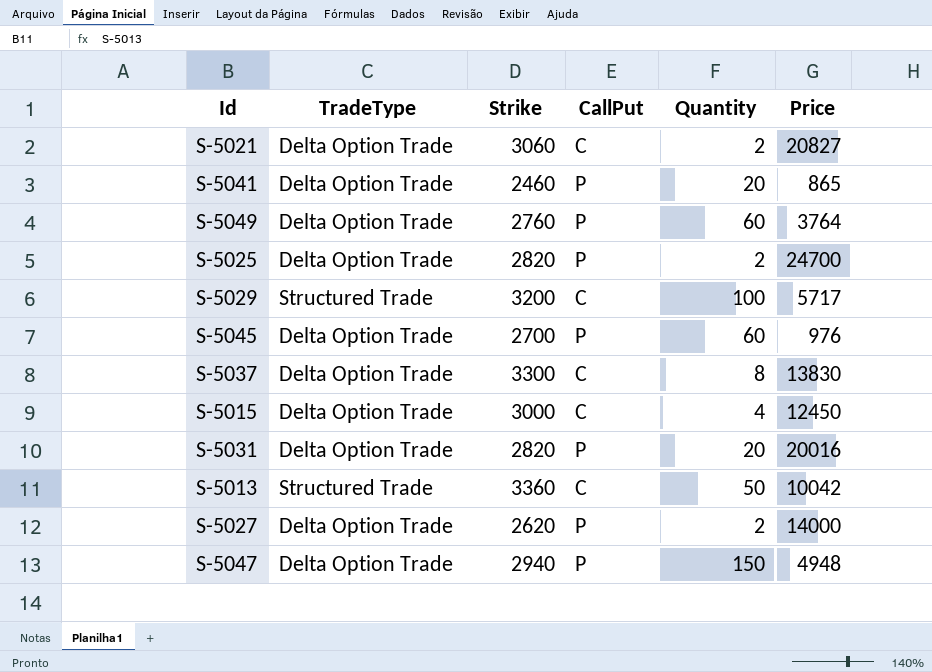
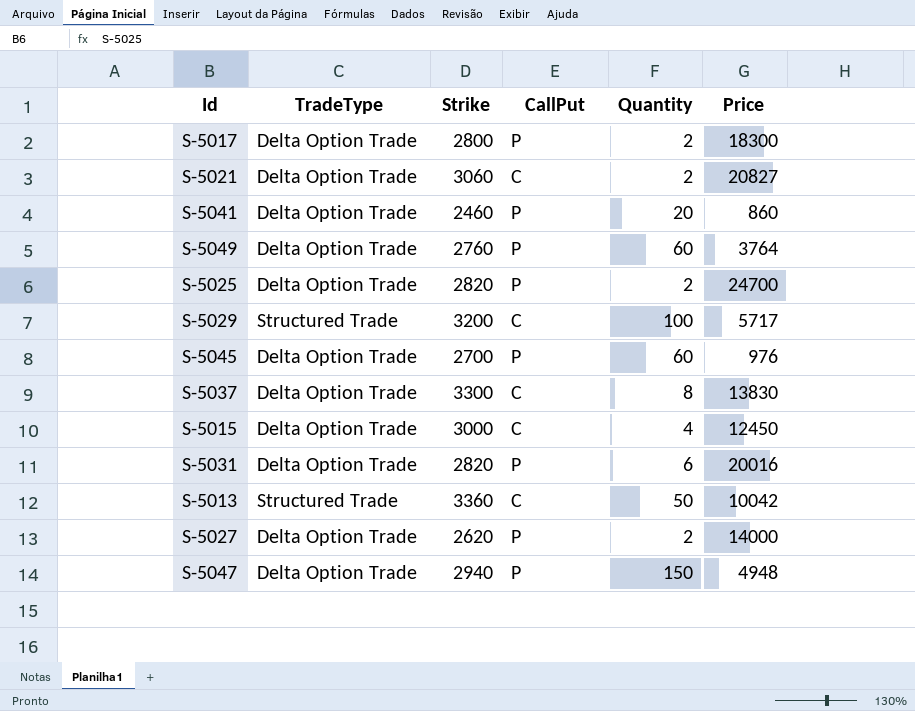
row S-5017: none -> Delta Option Trade | 2800 | P | 2 | 18300
S-5041 | Price: 865 -> 860
S-5031 | Quantity: 20 -> 6

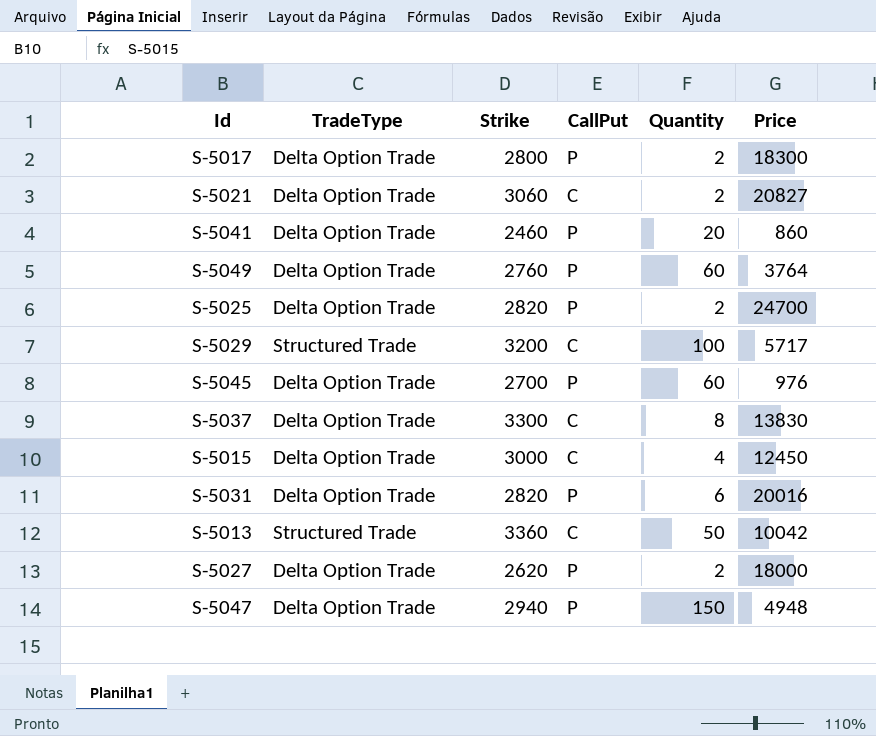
S-5027 | Price: 14000 -> 18000

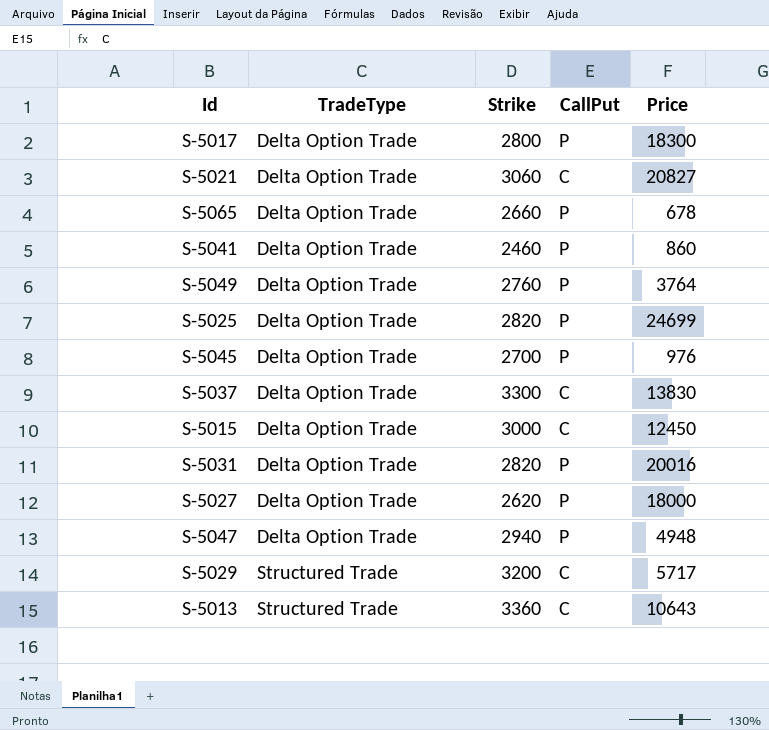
row order: none -> TradeType ascending
column Quantity | position: 5 -> none
row S-5065: none -> Delta Option Trade | 2660 | P | 678
S-5025 | Price: 24700 -> 24699
S-5013 | Price: 10042 -> 10643

